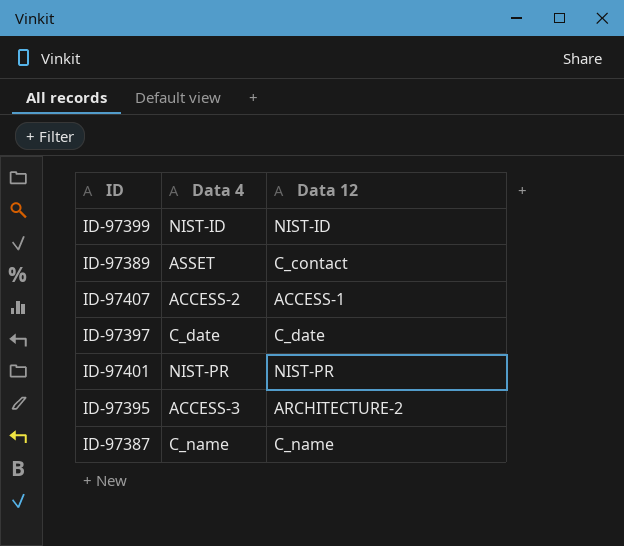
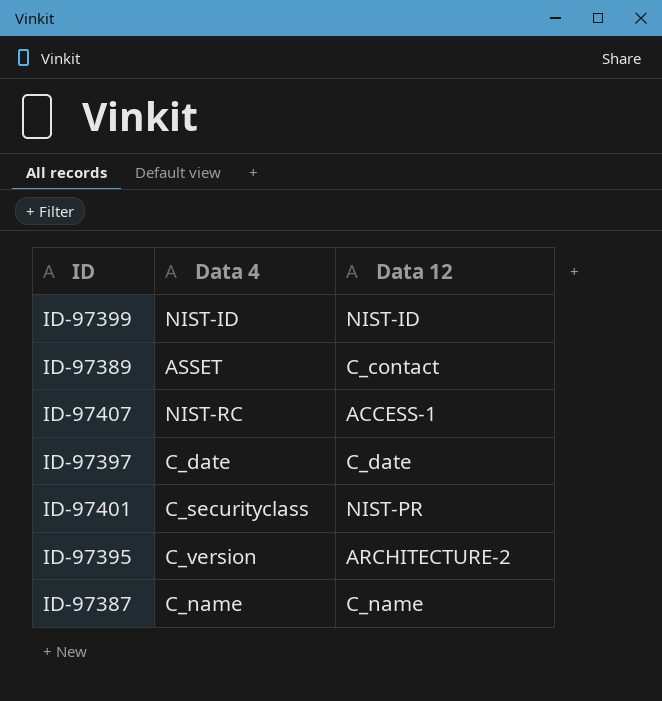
ID-97407 | Data 4: ACCESS-2 -> NIST-RC
ID-97401 | Data 4: NIST-PR -> C_securityclass
ID-97395 | Data 4: ACCESS-3 -> C_version

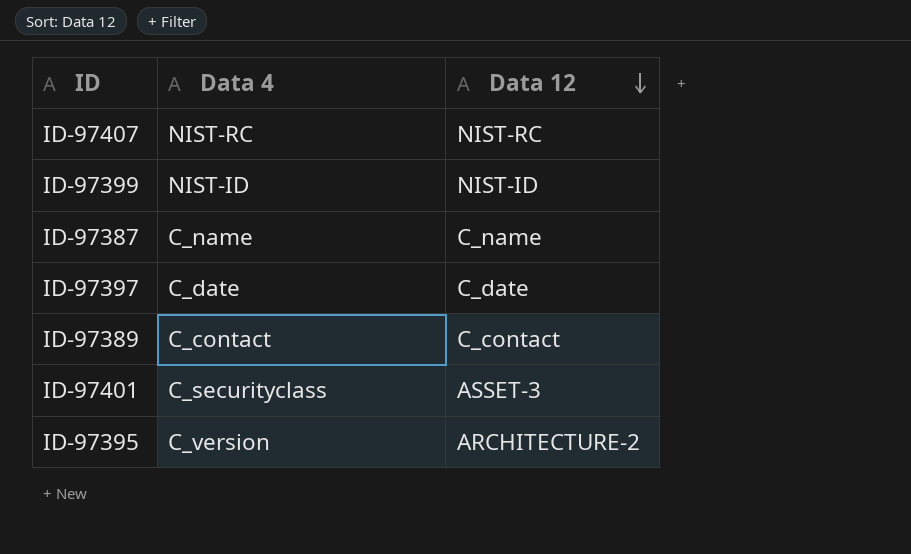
row order: none -> Data 12 descending
ID-97407 | Data 12: ACCESS-1 -> NIST-RC
ID-97389 | Data 4: ASSET -> C_contact
ID-97401 | Data 12: NIST-PR -> ASSET-3

